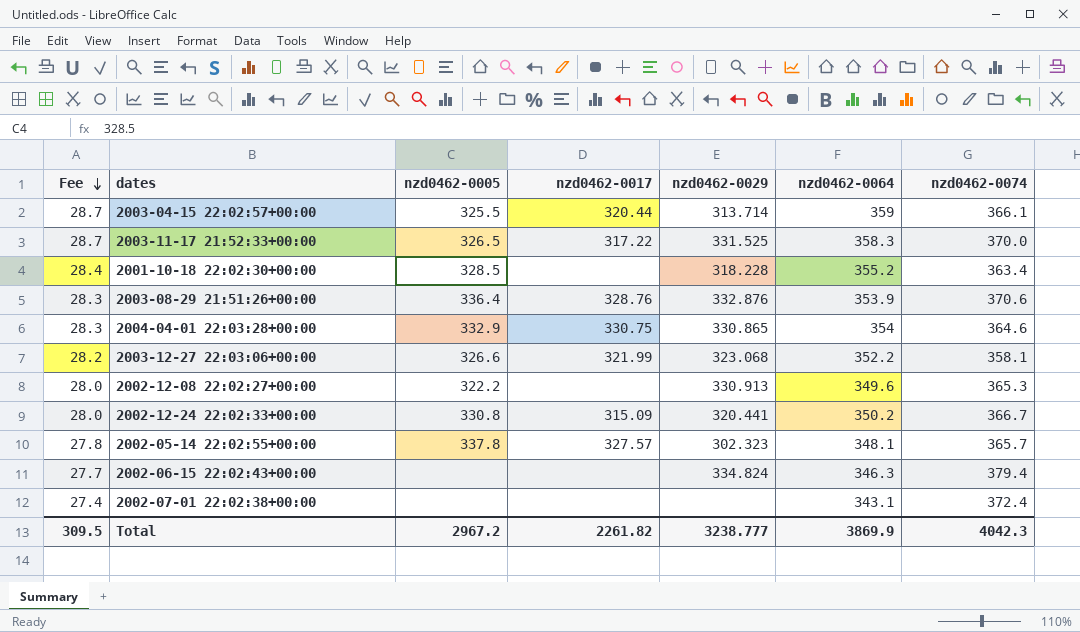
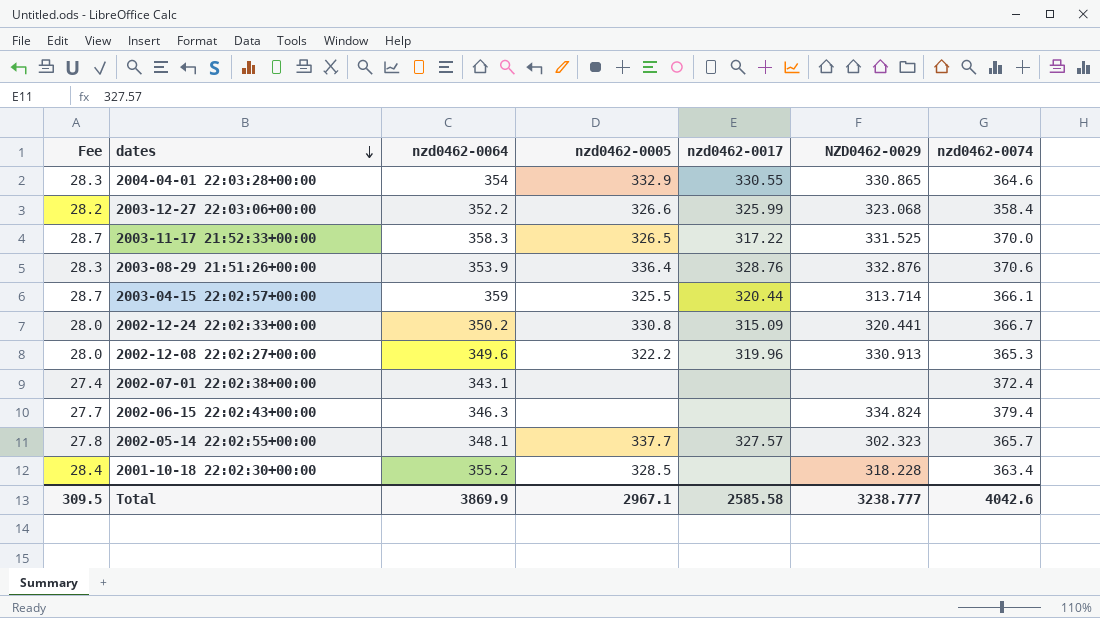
row order: Fee descending -> dates descending
column nzd0462-0064 | position: 6 -> 3
column name: nzd0462-0029 -> NZD0462-0029
2004-04-01 22:03:28+00:00 | nzd0462-0017: 330.75 -> 330.55
2003-12-27 22:03:06+00:00 | nzd0462-0017: 321.99 -> 325.99
2003-12-27 22:03:06+00:00 | nzd0462-0074: 358.1 -> 358.4
2002-12-08 22:02:27+00:00 | nzd0462-0017: none -> 319.96
2002-05-14 22:02:55+00:00 | nzd0462-0005: 337.8 -> 337.7
Total | nzd0462-0005: 2967.2 -> 2967.1
Total | nzd0462-0017: 2261.82 -> 2585.58
Total | nzd0462-0074: 4042.3 -> 4042.6

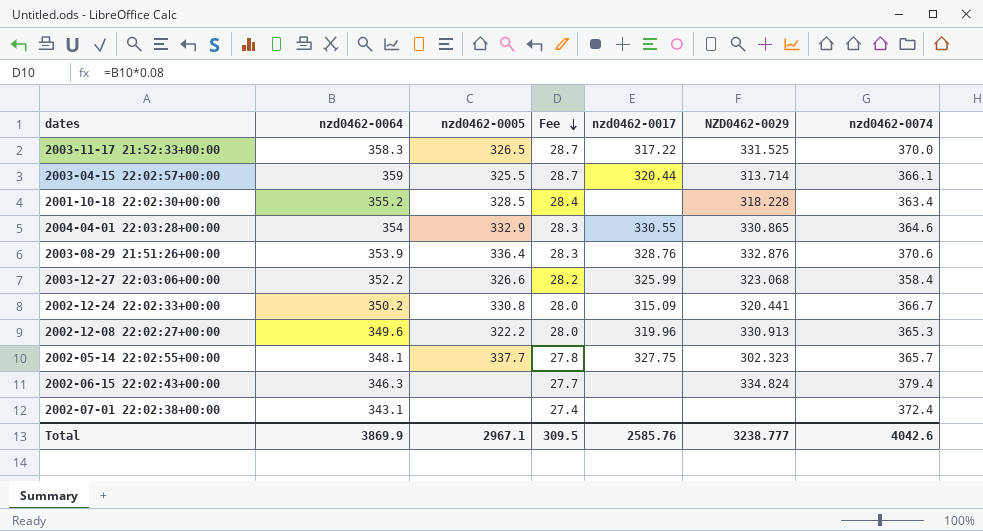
row order: dates descending -> Fee descending
column Fee | position: 1 -> 4
2002-05-14 22:02:55+00:00 | nzd0462-0017: 327.57 -> 327.75
Total | nzd0462-0017: 2585.58 -> 2585.76

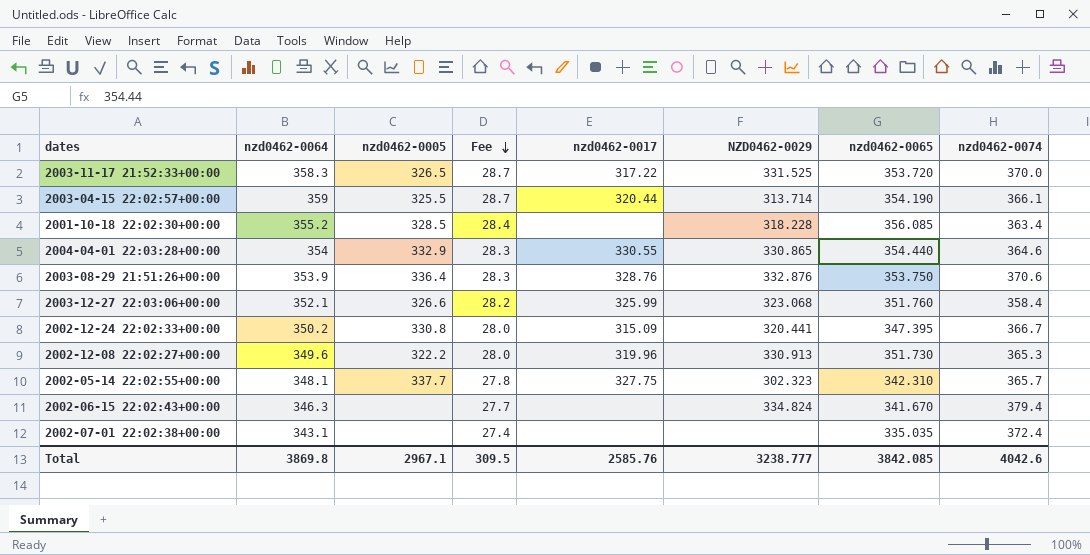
column nzd0462-0065 | position: none -> 7
2003-12-27 22:03:06+00:00 | nzd0462-0064: 352.2 -> 352.1
Total | nzd0462-0064: 3869.9 -> 3869.8

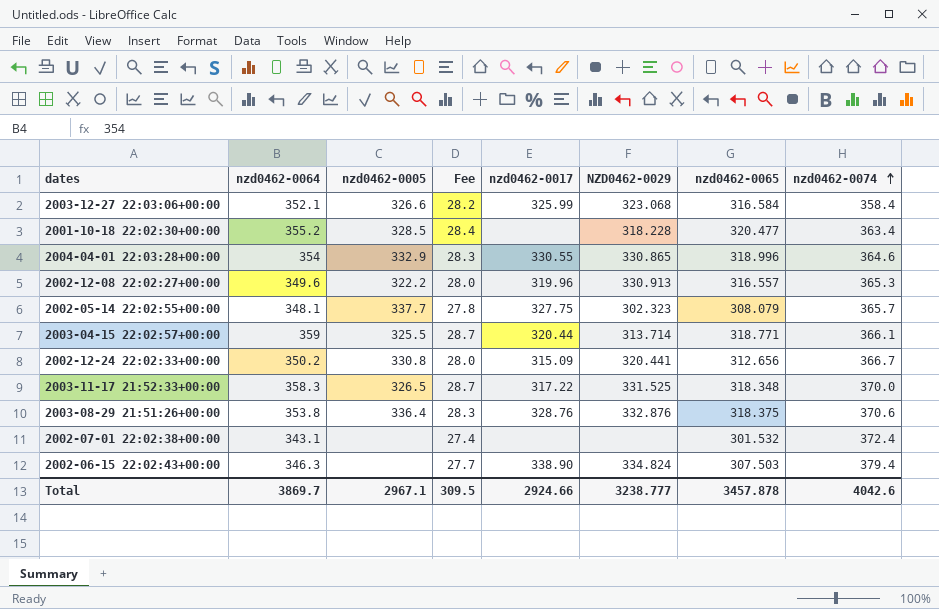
row order: Fee descending -> nzd0462-0074 ascending
2003-12-27 22:03:06+00:00 | nzd0462-0065: 351.760 -> 316.584
2001-10-18 22:02:30+00:00 | nzd0462-0065: 356.085 -> 320.477
2004-04-01 22:03:28+00:00 | nzd0462-0065: 354.440 -> 318.996
2002-12-08 22:02:27+00:00 | nzd0462-0065: 351.730 -> 316.557
2002-05-14 22:02:55+00:00 | nzd0462-0065: 342.310 -> 308.079
2003-04-15 22:02:57+00:00 | nzd0462-0065: 354.190 -> 318.771
2002-12-24 22:02:33+00:00 | nzd0462-0065: 347.395 -> 312.656
2003-11-17 21:52:33+00:00 | nzd0462-0065: 353.720 -> 318.348
2003-08-29 21:51:26+00:00 | nzd0462-0064: 353.9 -> 353.8
2003-08-29 21:51:26+00:00 | nzd0462-0065: 353.750 -> 318.375
2002-07-01 22:02:38+00:00 | nzd0462-0065: 335.035 -> 301.532
2002-06-15 22:02:43+00:00 | nzd0462-0017: none -> 338.90
2002-06-15 22:02:43+00:00 | nzd0462-0065: 341.670 -> 307.503
Total | nzd0462-0064: 3869.8 -> 3869.7
Total | nzd0462-0017: 2585.76 -> 2924.66
Total | nzd0462-0065: 3842.085 -> 3457.878

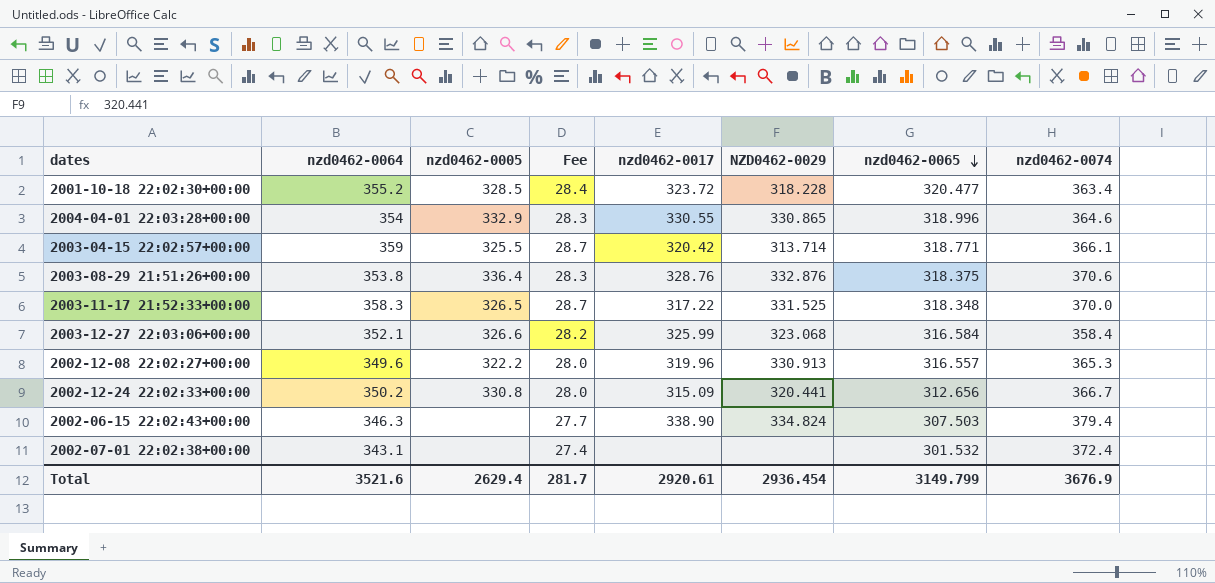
row order: nzd0462-0074 ascending -> nzd0462-0065 descending
row 2002-05-14 22:02:55+00:00: 348.1 | 337.7 | 27.8 | 327.75 | 302.323 | 308.079 | 365.7 -> none
2001-10-18 22:02:30+00:00 | nzd0462-0017: none -> 323.72
2003-04-15 22:02:57+00:00 | nzd0462-0017: 320.44 -> 320.42
Total | nzd0462-0064: 3869.7 -> 3521.6
Total | nzd0462-0005: 2967.1 -> 2629.4
Total | Fee: 309.5 -> 281.7
Total | nzd0462-0017: 2924.66 -> 2920.61
Total | NZD0462-0029: 3238.777 -> 2936.454
Total | nzd0462-0065: 3457.878 -> 3149.799
Total | nzd0462-0074: 4042.6 -> 3676.9

